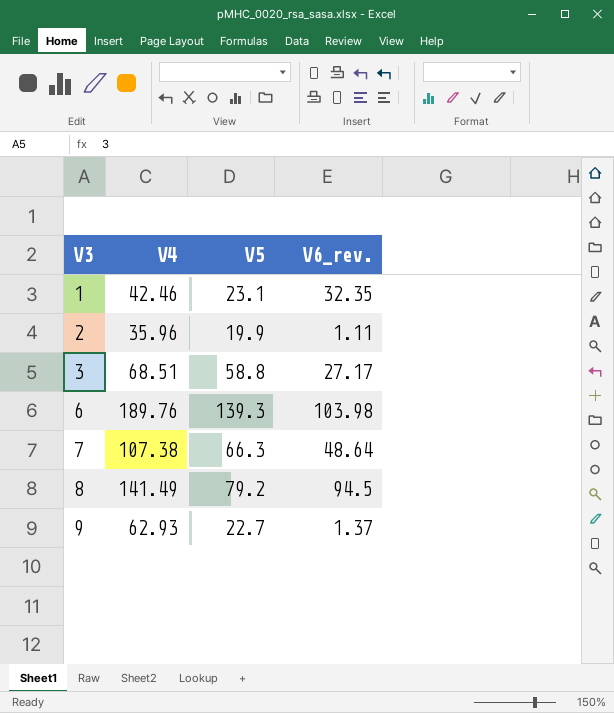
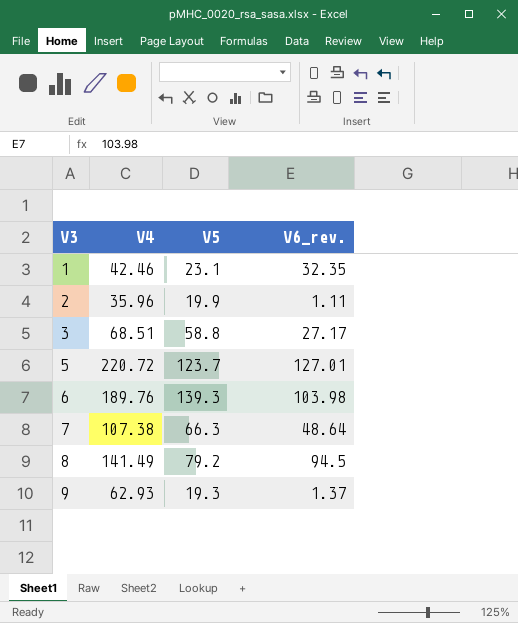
row 5: none -> 220.72 | 123.7 | 127.01
9 | V5: 22.7 -> 19.3

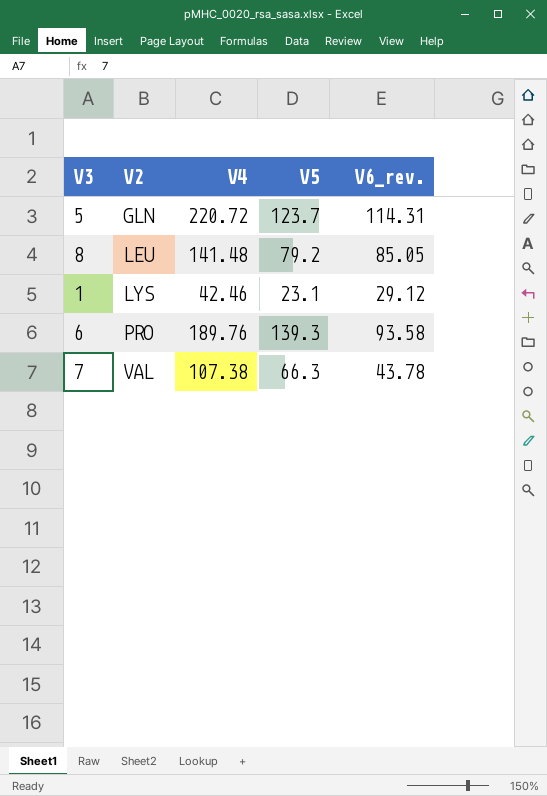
row order: V3 ascending -> V2 ascending
column V2 | position: none -> 2
row 2: 35.96 | 19.9 | 1.11 -> none
row 3: 68.51 | 58.8 | 27.17 -> none
row 9: 62.93 | 19.3 | 1.37 -> none
5 | V6_rev.: 127.01 -> 114.31
8 | V4: 141.49 -> 141.48
8 | V6_rev.: 94.5 -> 85.05
1 | V6_rev.: 32.35 -> 29.12
6 | V6_rev.: 103.98 -> 93.58
7 | V6_rev.: 48.64 -> 43.78

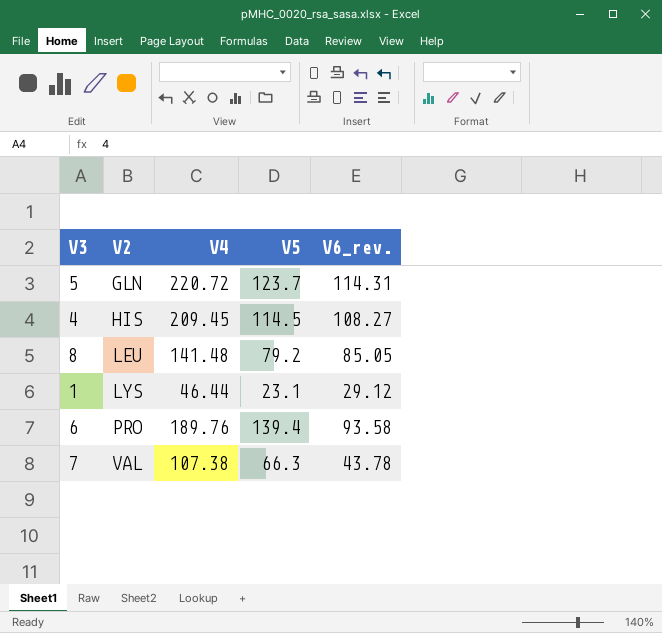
row 4: none -> HIS | 209.45 | 114.5 | 108.27
1 | V4: 42.46 -> 46.44
6 | V5: 139.3 -> 139.4

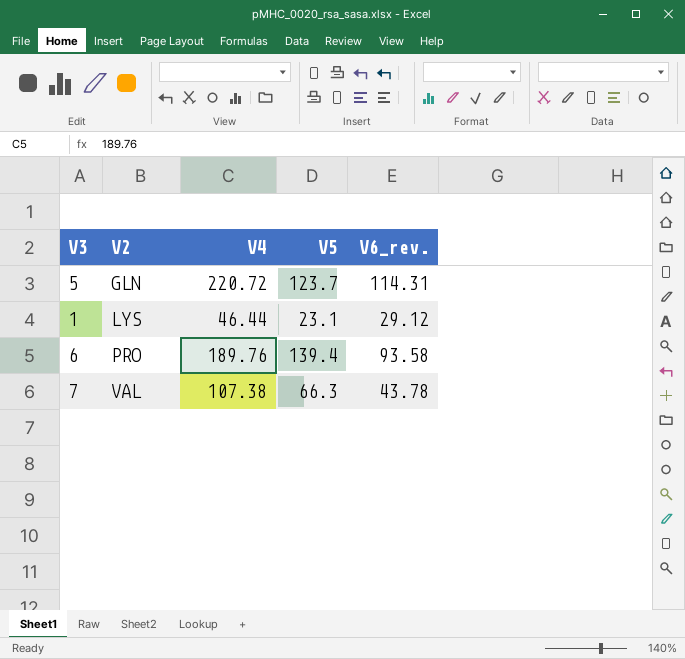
row 4: HIS | 209.45 | 114.5 | 108.27 -> none
row 8: LEU | 141.48 | 79.2 | 85.05 -> none

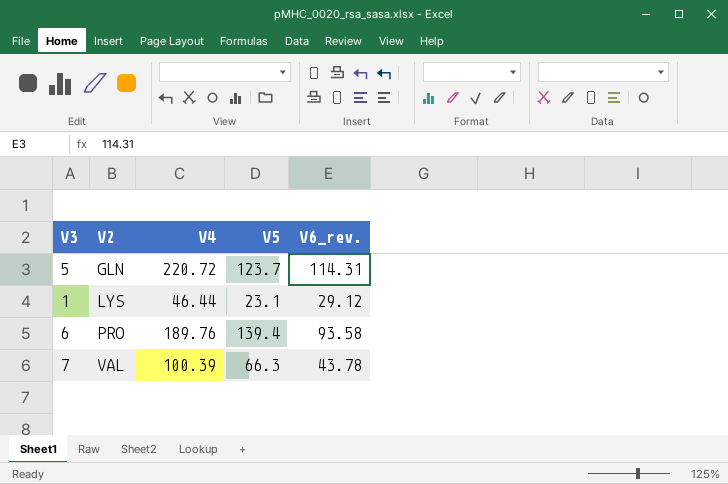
7 | V4: 107.38 -> 100.39

